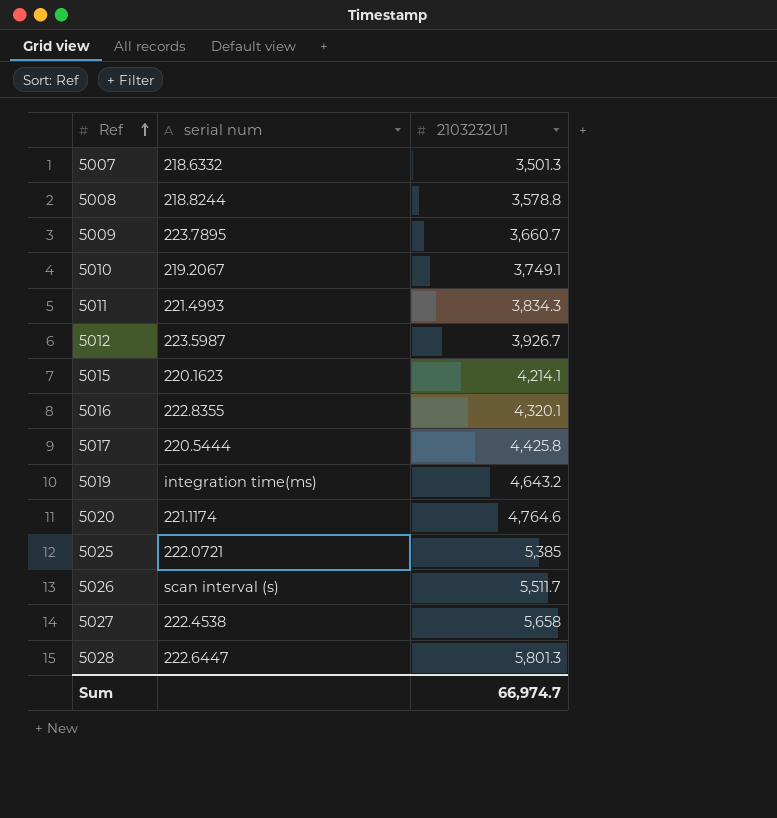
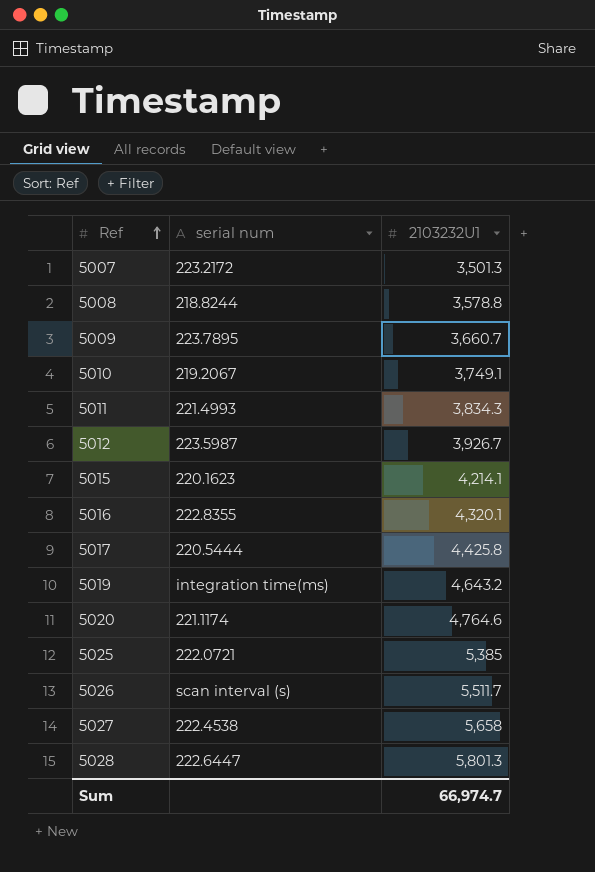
5007 | serial num: 218.6332 -> 223.2172

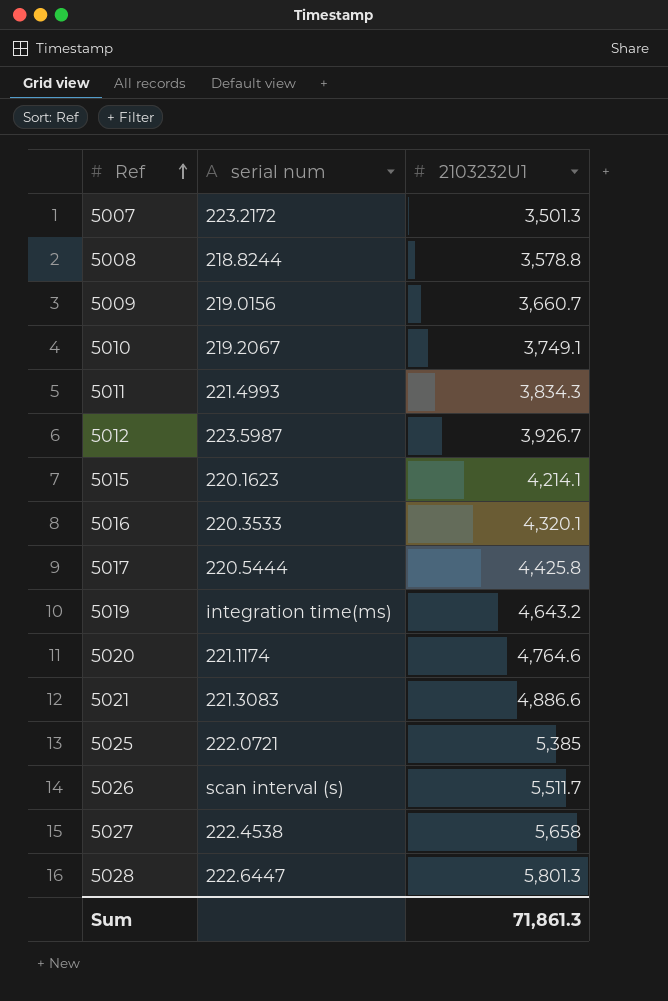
5009 | serial num: 223.7895 -> 219.0156
5016 | serial num: 222.8355 -> 220.3533
row 5021: none -> 221.3083 | 4,886.6
Sum | 2103232U1: 66,974.7 -> 71,861.3

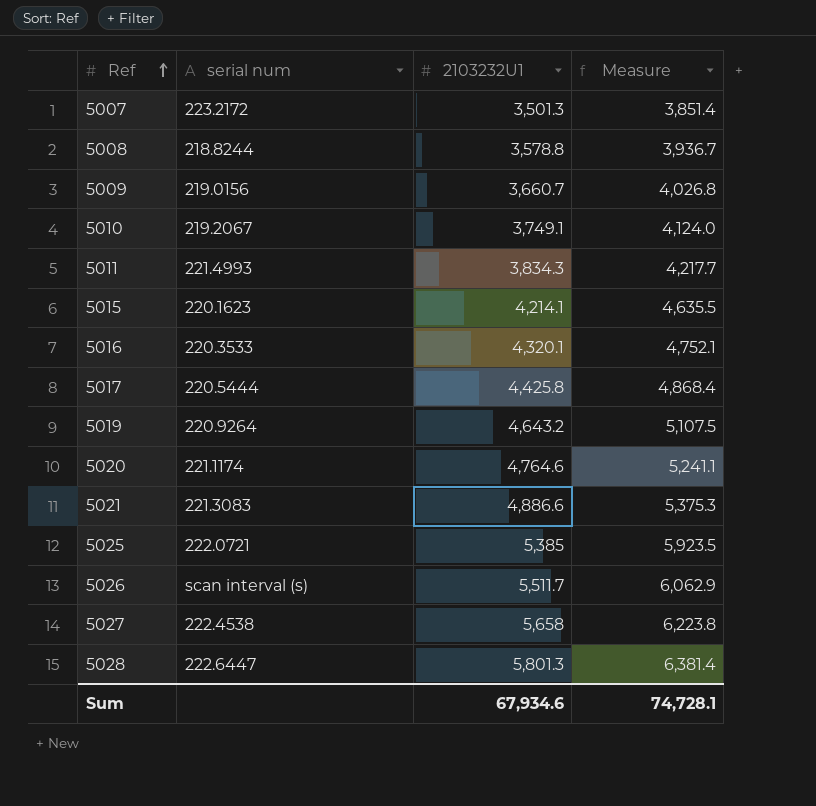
column Measure | formula: none -> [2103232U1] * 1.1
row 5012: 223.5987 | 3,926.7 -> none
5019 | serial num: integration time(ms) -> 220.9264
Sum | 2103232U1: 71,861.3 -> 67,934.6

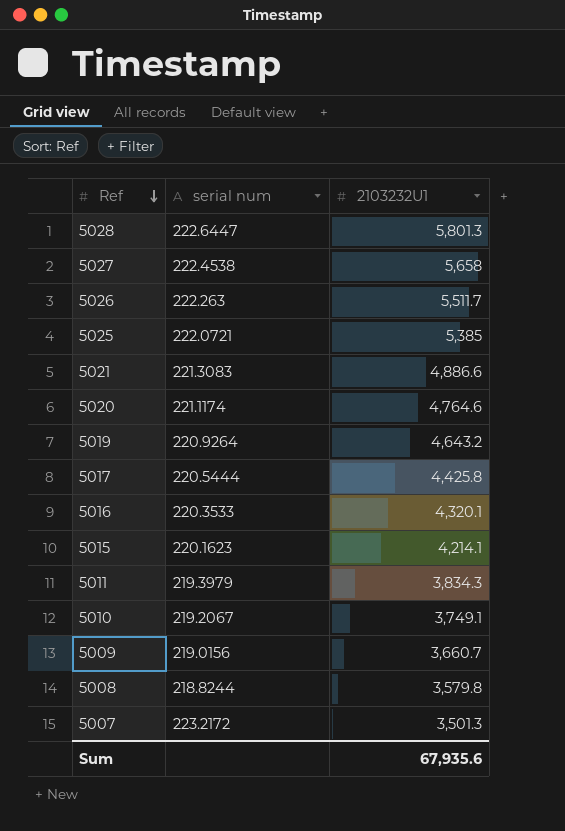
row order: Ref ascending -> Ref descending
column Measure | formula: [2103232U1] * 1.1 -> none
5026 | serial num: scan interval (s) -> 222.263
5011 | serial num: 221.4993 -> 219.3979
5008 | 2103232U1: 3,578.8 -> 3,579.8
Sum | 2103232U1: 67,934.6 -> 67,935.6

